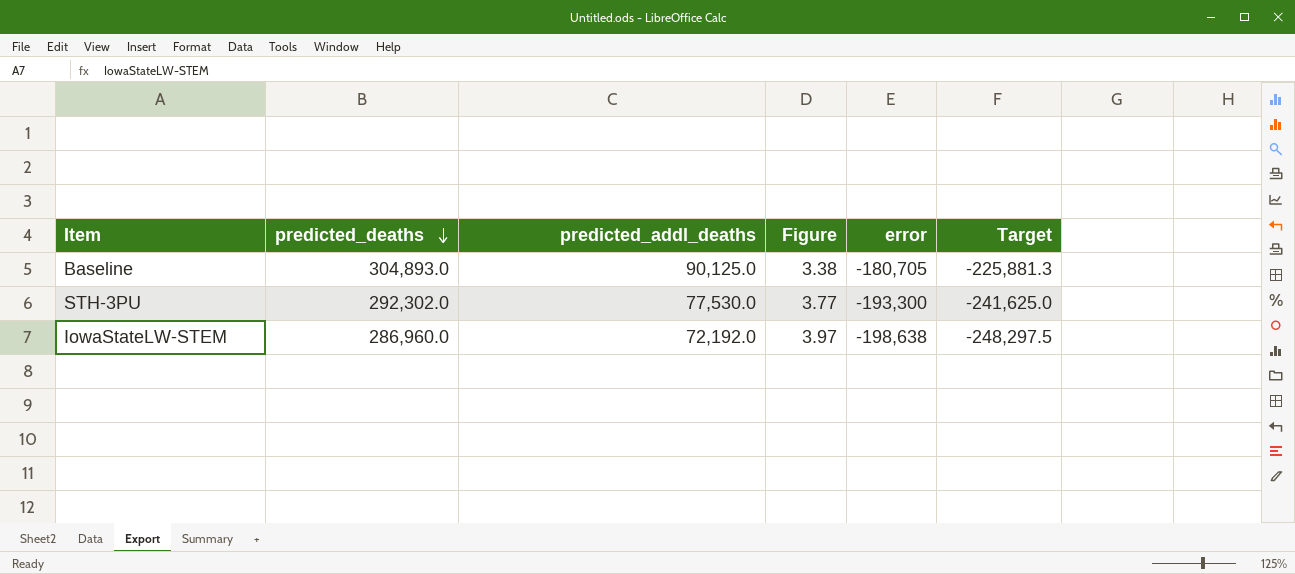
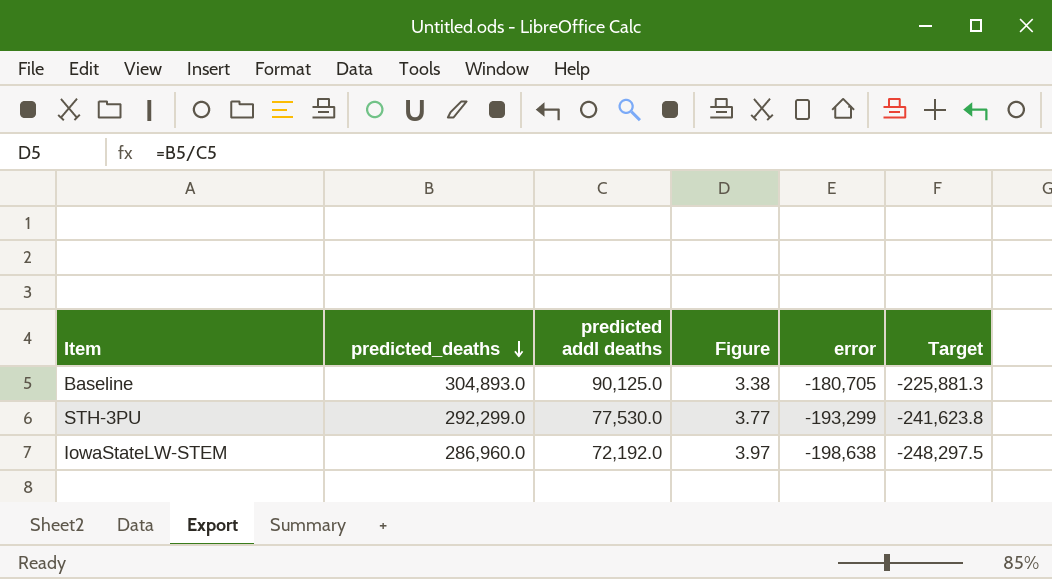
column name: predicted_addl_deaths -> predicted addl deaths
STH-3PU | predicted_deaths: 292,302.0 -> 292,299.0
STH-3PU | error: -193,300 -> -193,299
STH-3PU | Target: -241,625.0 -> -241,623.8

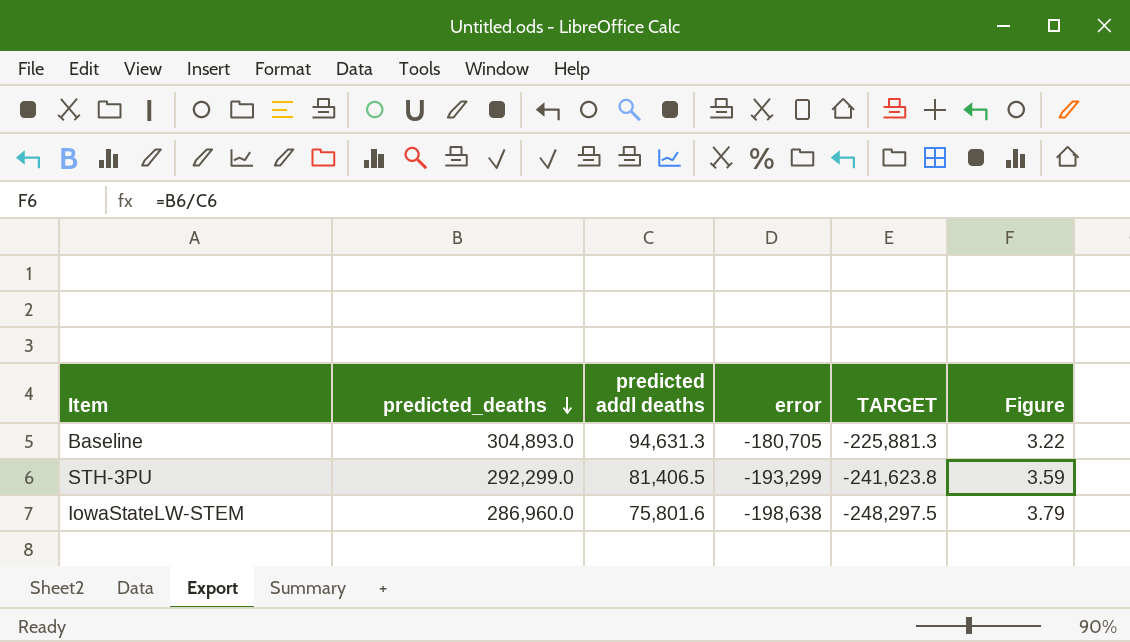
column name: Target -> TARGET
column Figure | position: 4 -> 6
Baseline | predicted addl deaths: 90,125.0 -> 94,631.3
Baseline | Figure: 3.38 -> 3.22
STH-3PU | predicted addl deaths: 77,530.0 -> 81,406.5
STH-3PU | Figure: 3.77 -> 3.59
IowaStateLW-STEM | predicted addl deaths: 72,192.0 -> 75,801.6
IowaStateLW-STEM | Figure: 3.97 -> 3.79

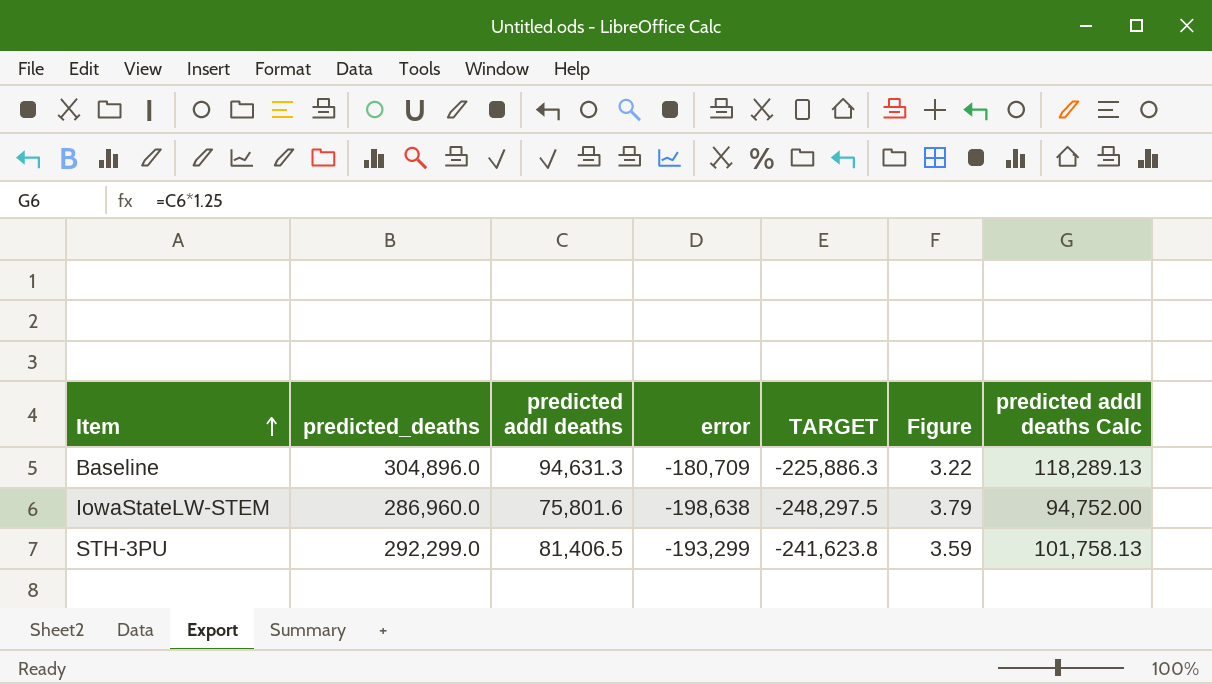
row order: predicted_deaths descending -> Item ascending
column predicted addl deaths Calc | formula: none -> [predicted addl deaths] * 1.25
Baseline | predicted_deaths: 304,893.0 -> 304,896.0
Baseline | error: -180,705 -> -180,709
Baseline | TARGET: -225,881.3 -> -225,886.3

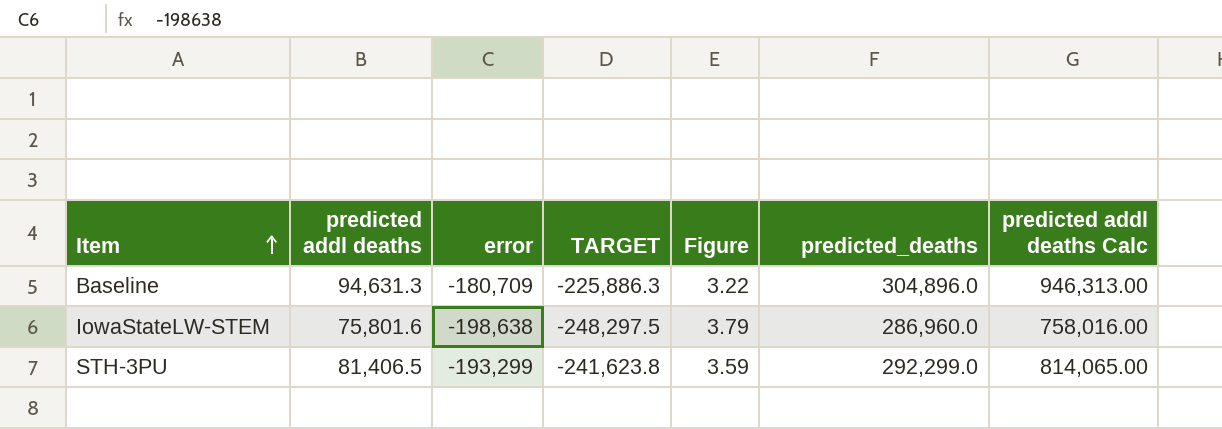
column predicted_deaths | position: 2 -> 6
column predicted addl deaths Calc | formula: [predicted addl deaths] * 1.25 -> [predicted addl deaths] * 10

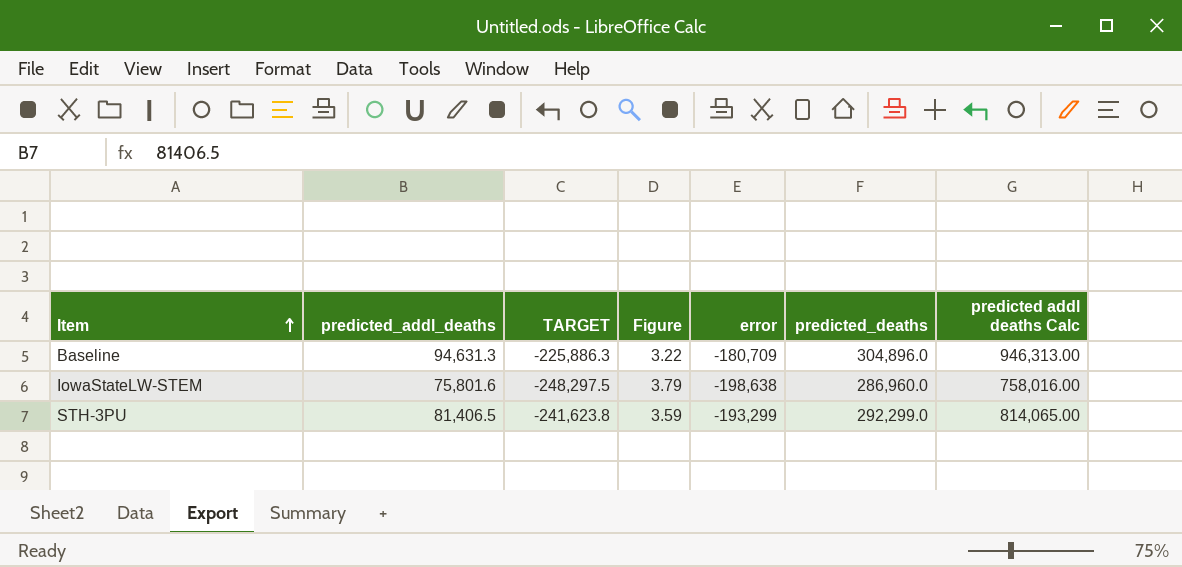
column name: predicted addl deaths -> predicted_addl_deaths
column error | position: 3 -> 5

